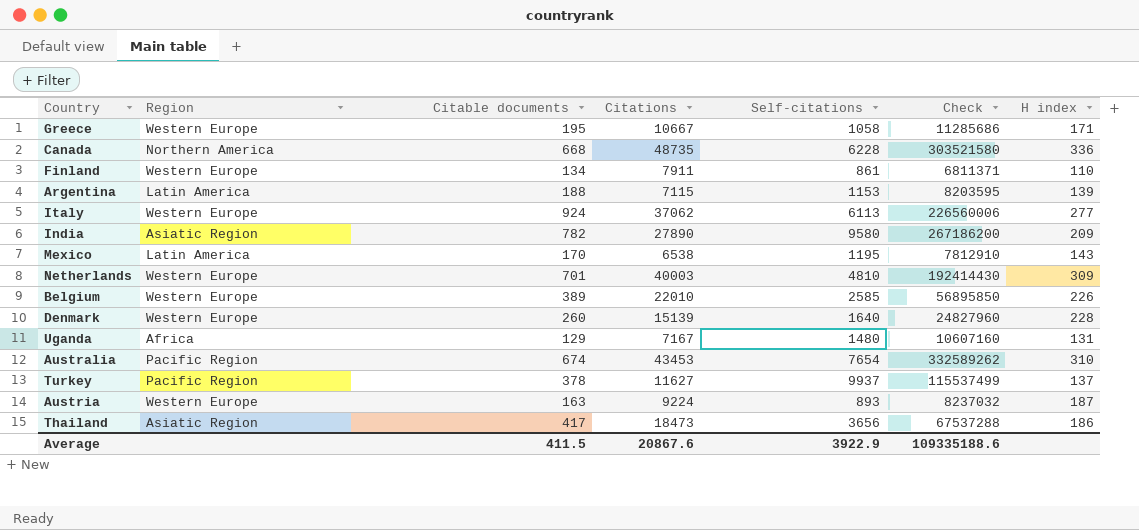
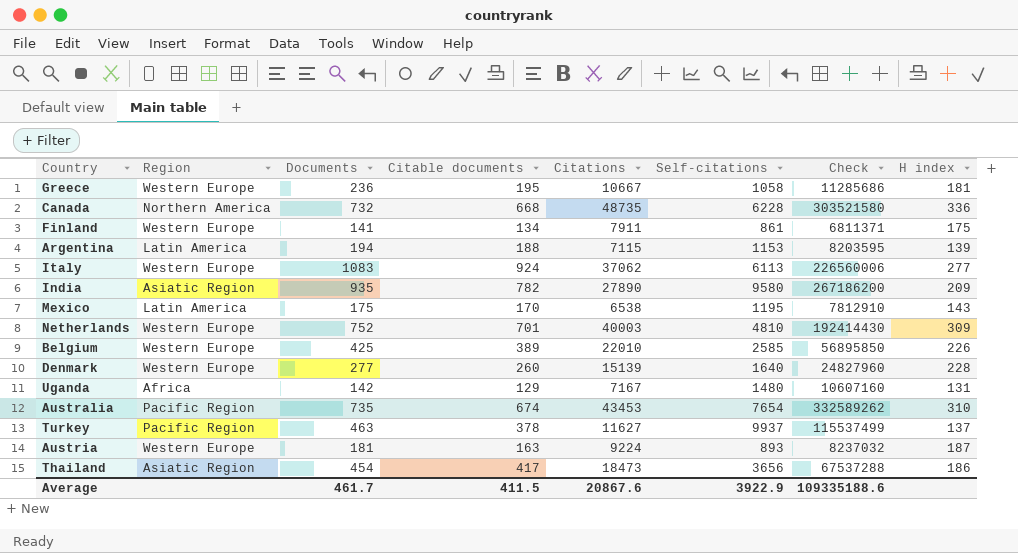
column Documents | position: none -> 3
Greece | H index: 171 -> 181
Finland | H index: 110 -> 175

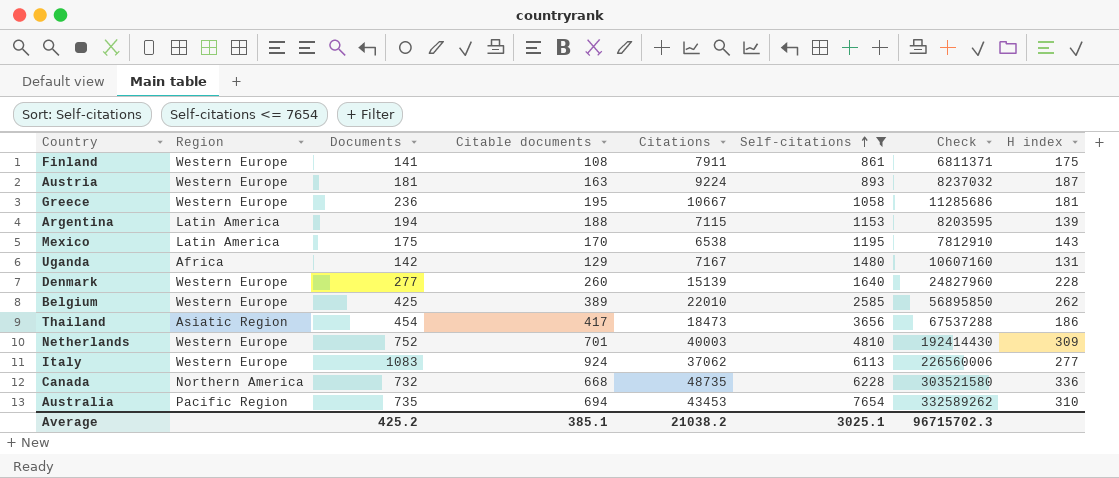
filter: none -> Self-citations <= 7654
row order: none -> Self-citations ascending
Finland | Citable documents: 134 -> 108
Belgium | H index: 226 -> 262
Australia | Citable documents: 674 -> 694
Average | Documents: 461.7 -> 425.2
Average | Citable documents: 411.5 -> 385.1
Average | Citations: 20867.6 -> 21038.2
Average | Self-citations: 3922.9 -> 3025.1
Average | Check: 109335188.6 -> 96715702.3

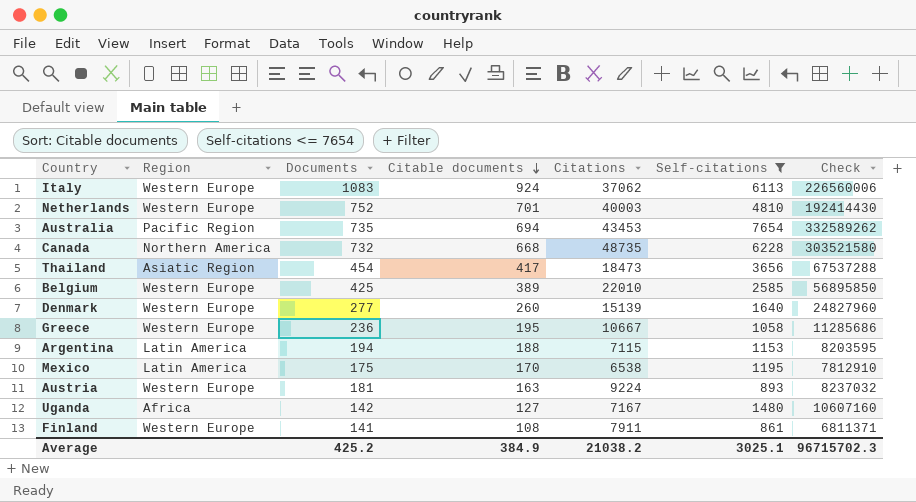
row order: Self-citations ascending -> Citable documents descending
column H index | position: 8 -> none
Uganda | Citable documents: 129 -> 127
Average | Citable documents: 385.1 -> 384.9

